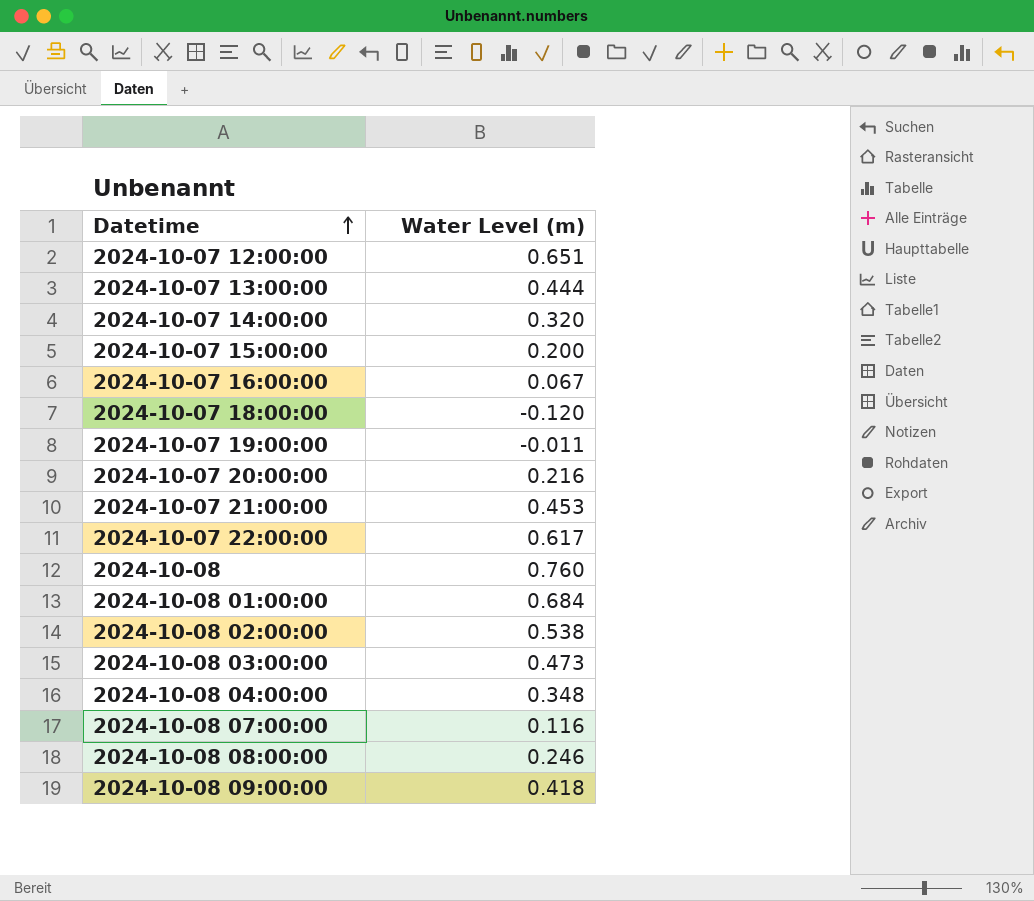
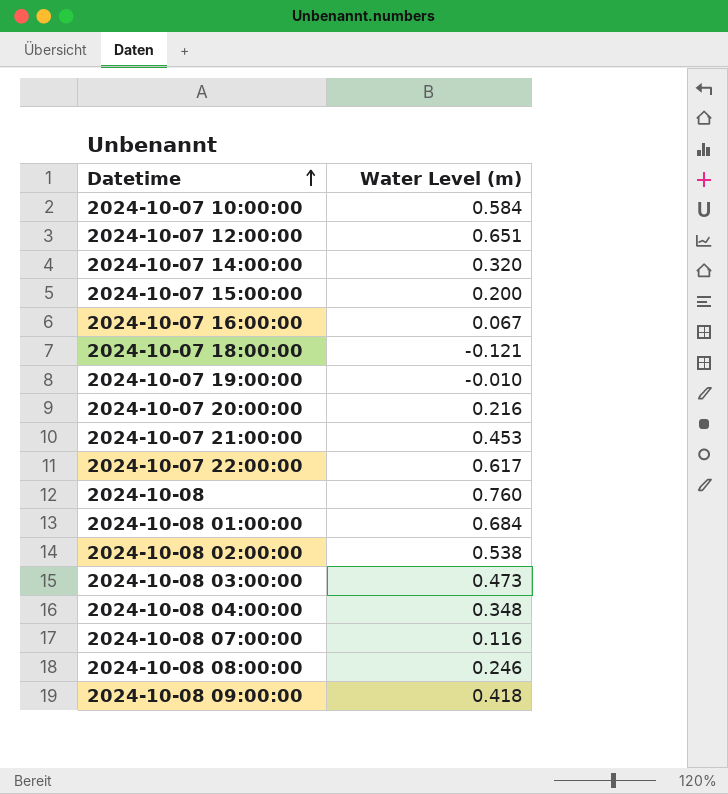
row 2024-10-07 13:00:00: 0.444 -> none
row 2024-10-07 10:00:00: none -> 0.584
2024-10-07 18:00:00 | Water Level (m): -0.120 -> -0.121
2024-10-07 19:00:00 | Water Level (m): -0.011 -> -0.010

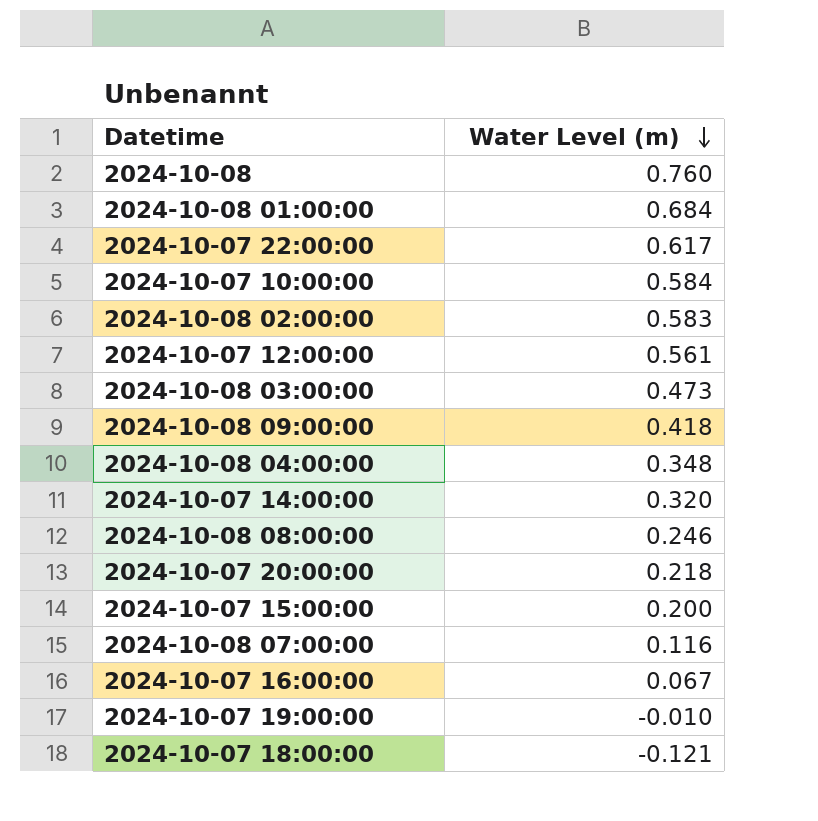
row order: Datetime ascending -> Water Level (m) descending
row 2024-10-07 21:00:00: 0.453 -> none
2024-10-08 02:00:00 | Water Level (m): 0.538 -> 0.583
2024-10-07 12:00:00 | Water Level (m): 0.651 -> 0.561
2024-10-07 20:00:00 | Water Level (m): 0.216 -> 0.218

